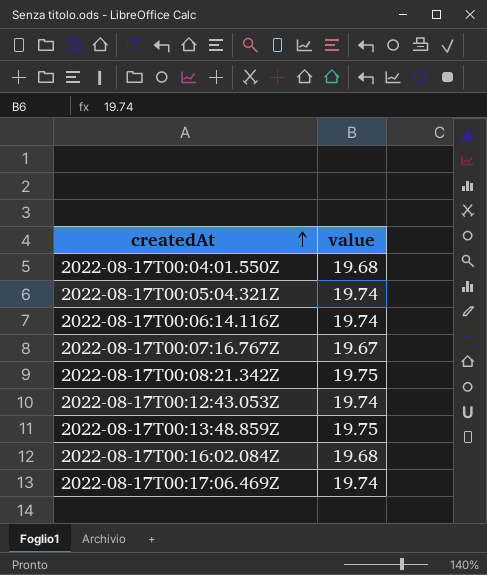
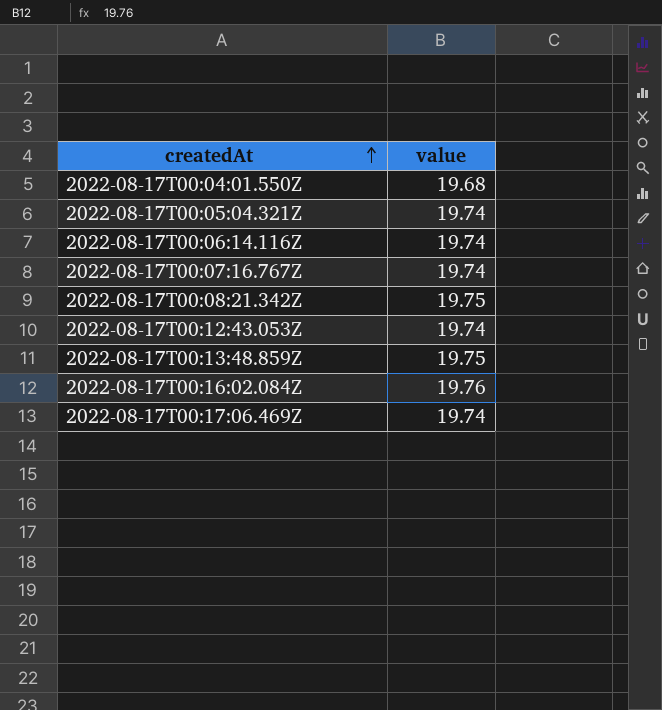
2022-08-17T00:07:16.767Z | value: 19.67 -> 19.74
2022-08-17T00:16:02.084Z | value: 19.68 -> 19.76

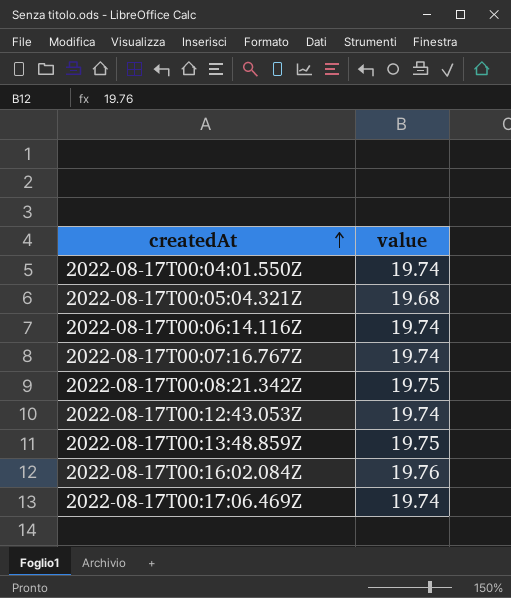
2022-08-17T00:04:01.550Z | value: 19.68 -> 19.74
2022-08-17T00:05:04.321Z | value: 19.74 -> 19.68

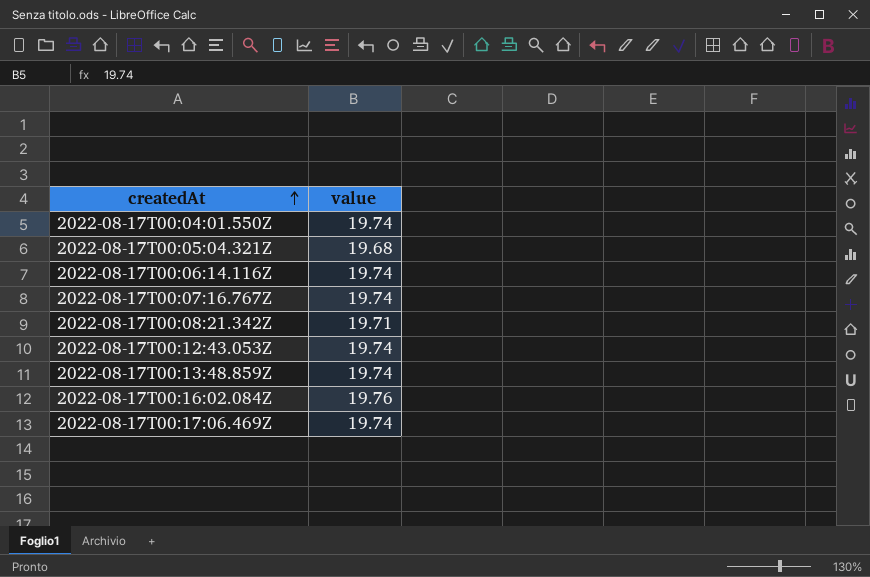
2022-08-17T00:08:21.342Z | value: 19.75 -> 19.71
2022-08-17T00:13:48.859Z | value: 19.75 -> 19.74

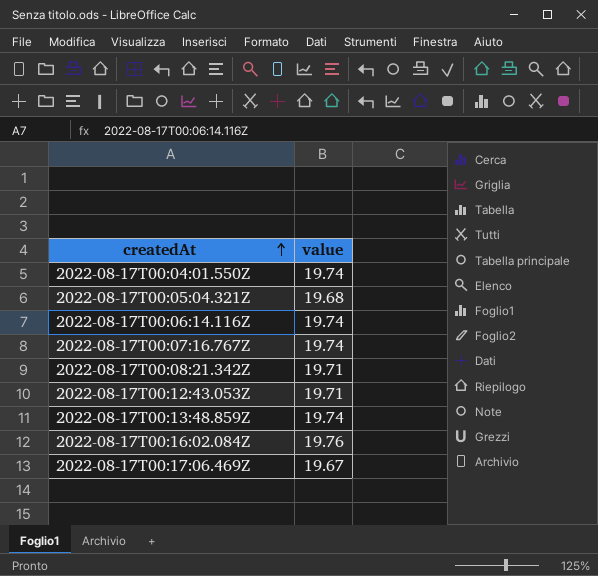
2022-08-17T00:12:43.053Z | value: 19.74 -> 19.71
2022-08-17T00:17:06.469Z | value: 19.74 -> 19.67

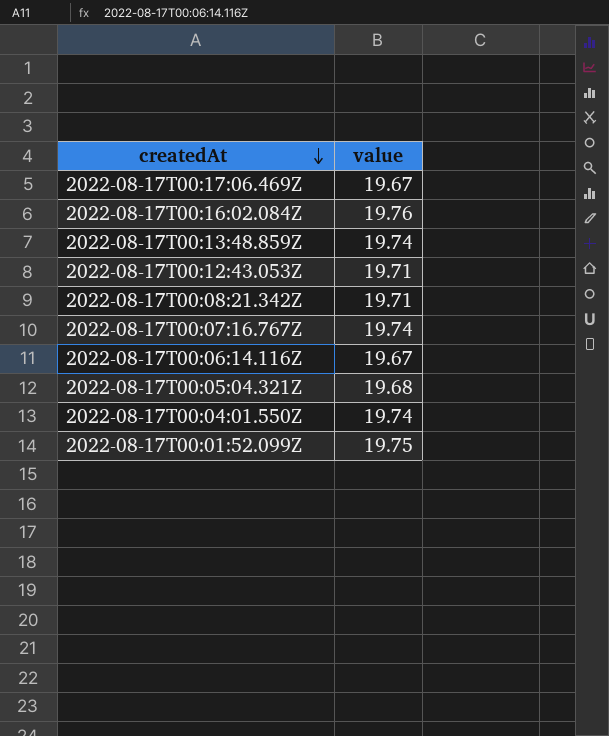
row order: createdAt ascending -> createdAt descending
2022-08-17T00:06:14.116Z | value: 19.74 -> 19.67
row 2022-08-17T00:01:52.099Z: none -> 19.75

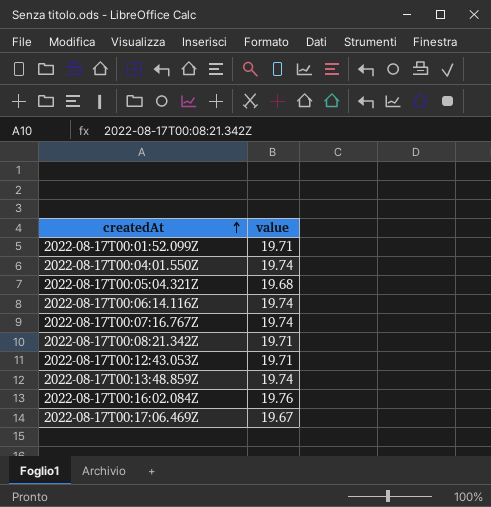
row order: createdAt descending -> createdAt ascending
2022-08-17T00:01:52.099Z | value: 19.75 -> 19.71
2022-08-17T00:06:14.116Z | value: 19.67 -> 19.74

